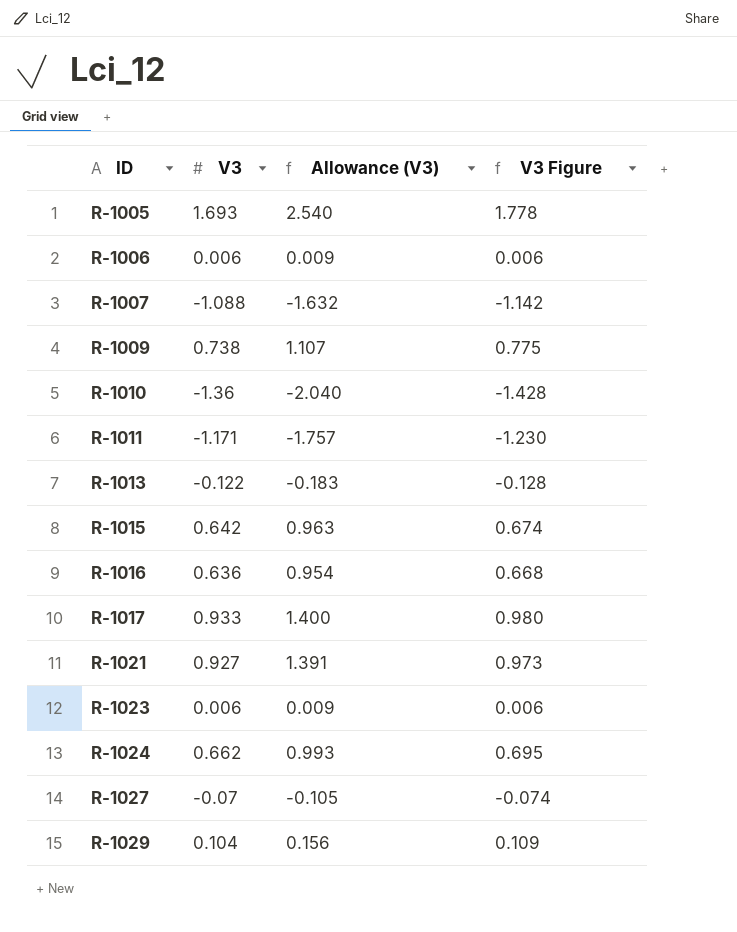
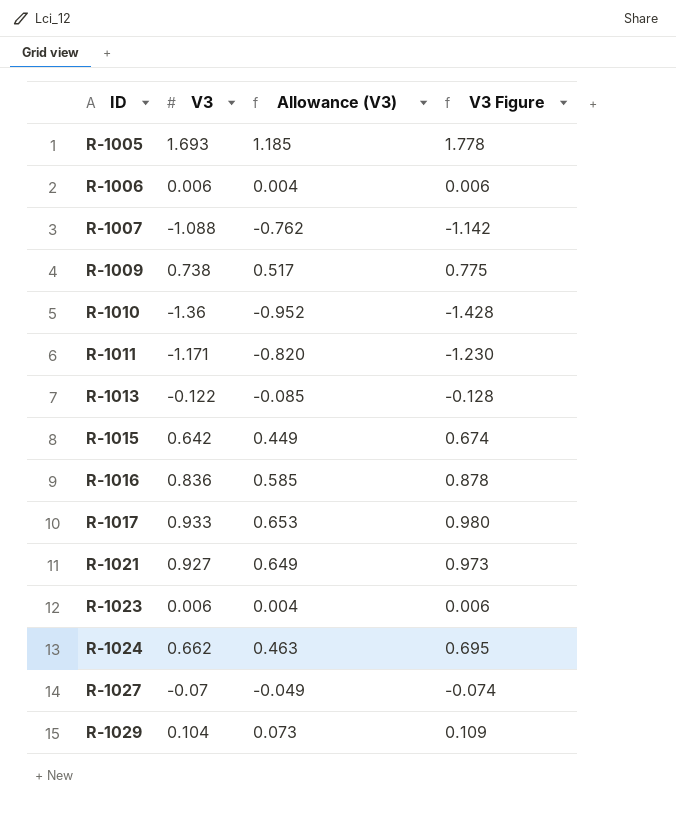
column Allowance (V3) | formula: [V3] * 1.5 -> [V3] * 0.7
R-1016 | V3: 0.636 -> 0.836
R-1016 | V3 Figure: 0.668 -> 0.878

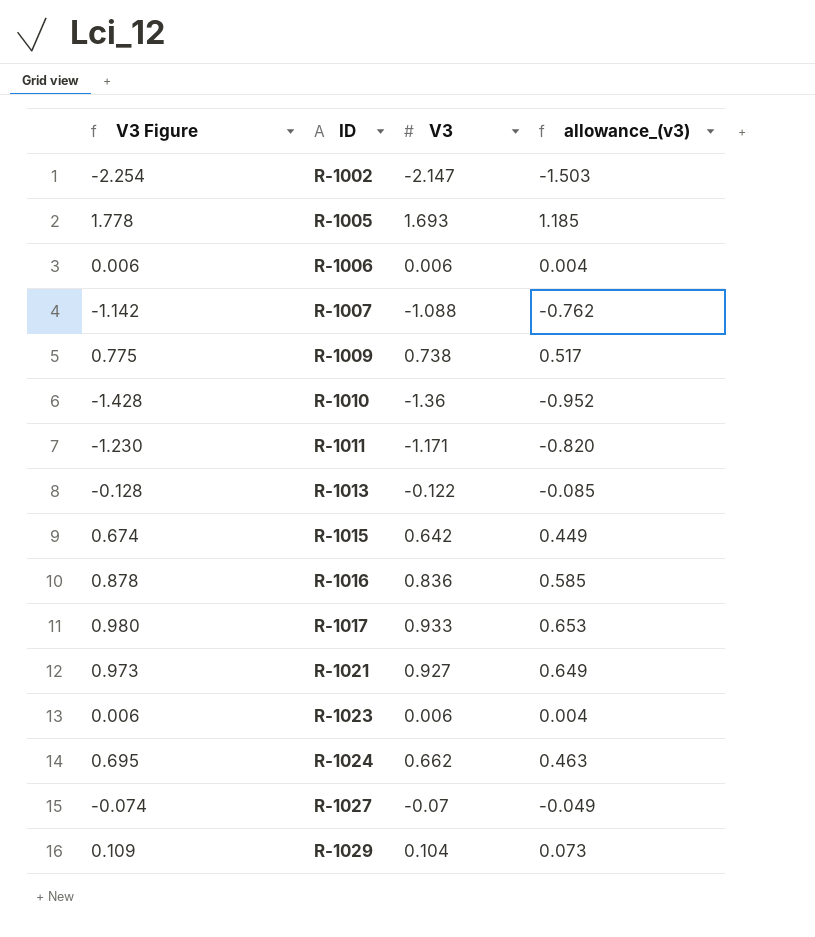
column V3 Figure | position: 4 -> 1
column name: Allowance (V3) -> allowance_(v3)
row R-1002: none -> -2.254 | -2.147 | -1.503

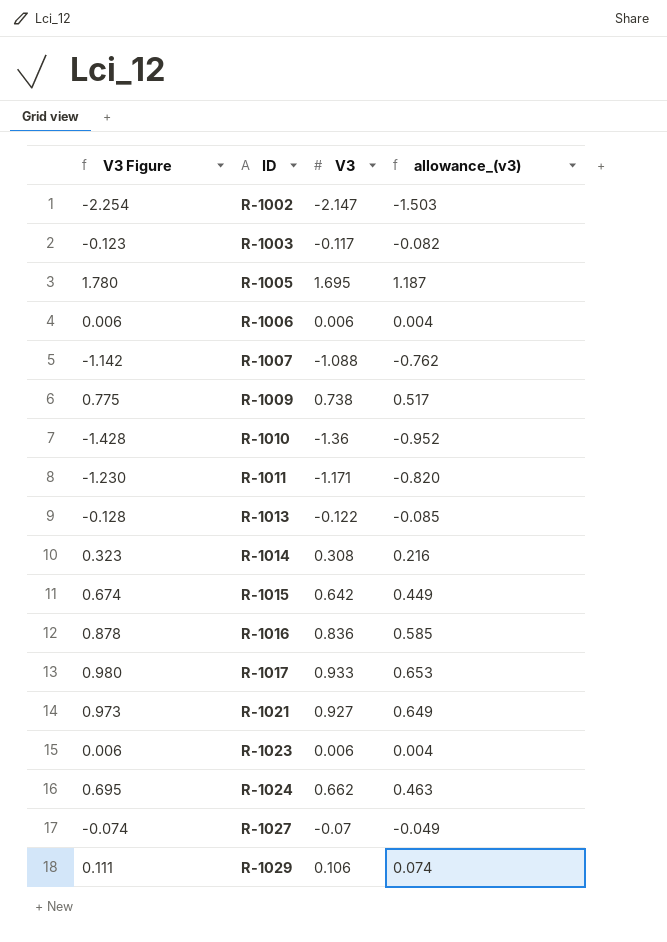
row R-1003: none -> -0.123 | -0.117 | -0.082
R-1005 | V3 Figure: 1.778 -> 1.780
R-1005 | V3: 1.693 -> 1.695
R-1005 | allowance_(v3): 1.185 -> 1.187
row R-1014: none -> 0.323 | 0.308 | 0.216
R-1029 | V3 Figure: 0.109 -> 0.111
R-1029 | V3: 0.104 -> 0.106
R-1029 | allowance_(v3): 0.073 -> 0.074

